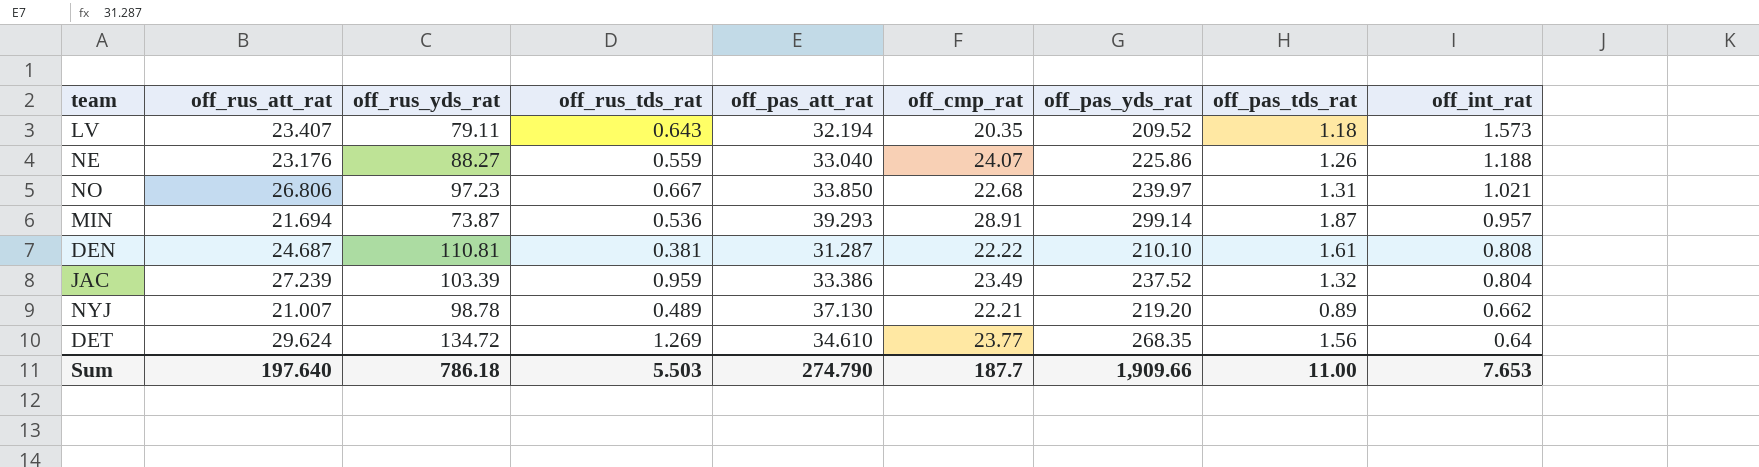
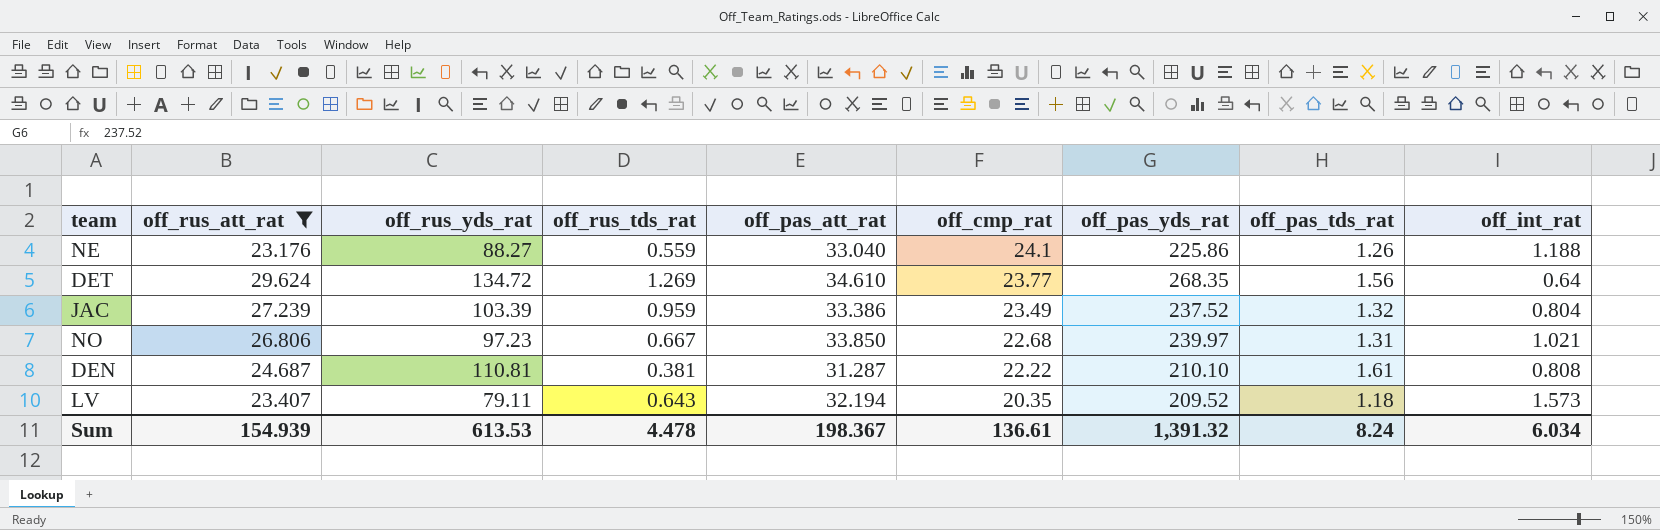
filter: none -> off_rus_att_rat >= 23.176
row order: off_int_rat descending -> off_cmp_rat descending
NE | off_cmp_rat: 24.07 -> 24.1
Sum | off_rus_att_rat: 197.640 -> 154.939
Sum | off_rus_yds_rat: 786.18 -> 613.53
Sum | off_rus_tds_rat: 5.503 -> 4.478
Sum | off_pas_att_rat: 274.790 -> 198.367
Sum | off_cmp_rat: 187.7 -> 136.61
Sum | off_pas_yds_rat: 1,909.66 -> 1,391.32
Sum | off_pas_tds_rat: 11.00 -> 8.24
Sum | off_int_rat: 7.653 -> 6.034

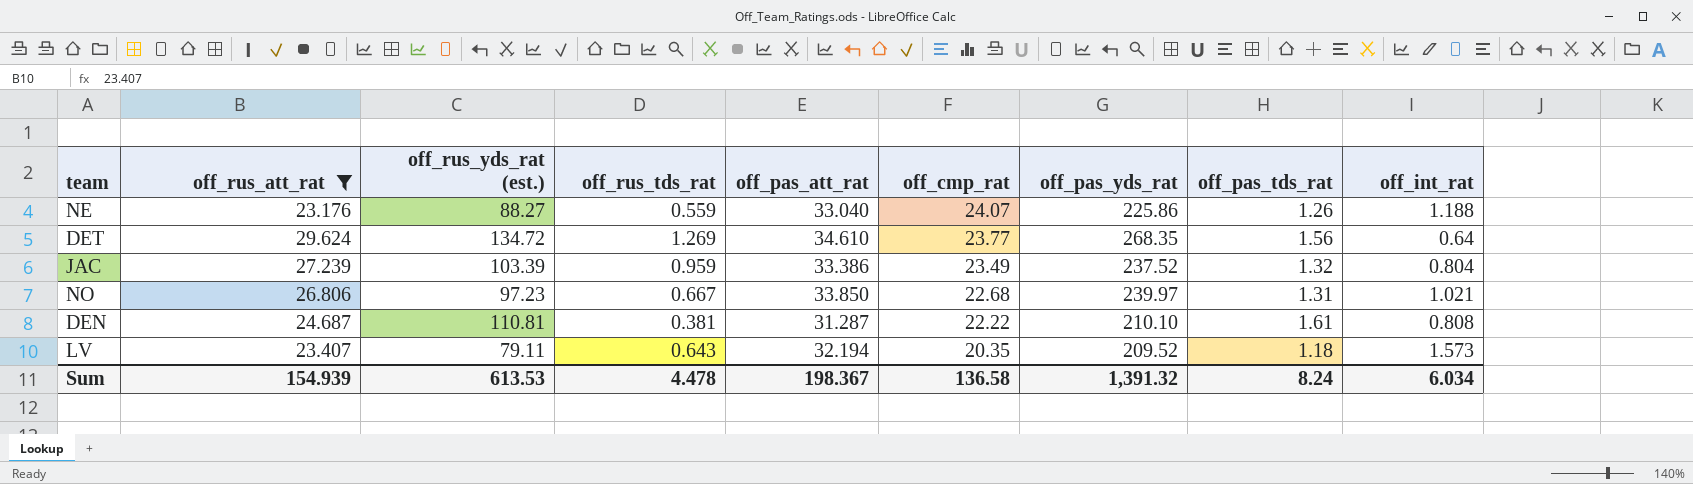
column name: off_rus_yds_rat -> off_rus_yds_rat (est.)
NE | off_cmp_rat: 24.1 -> 24.07
Sum | off_cmp_rat: 136.61 -> 136.58

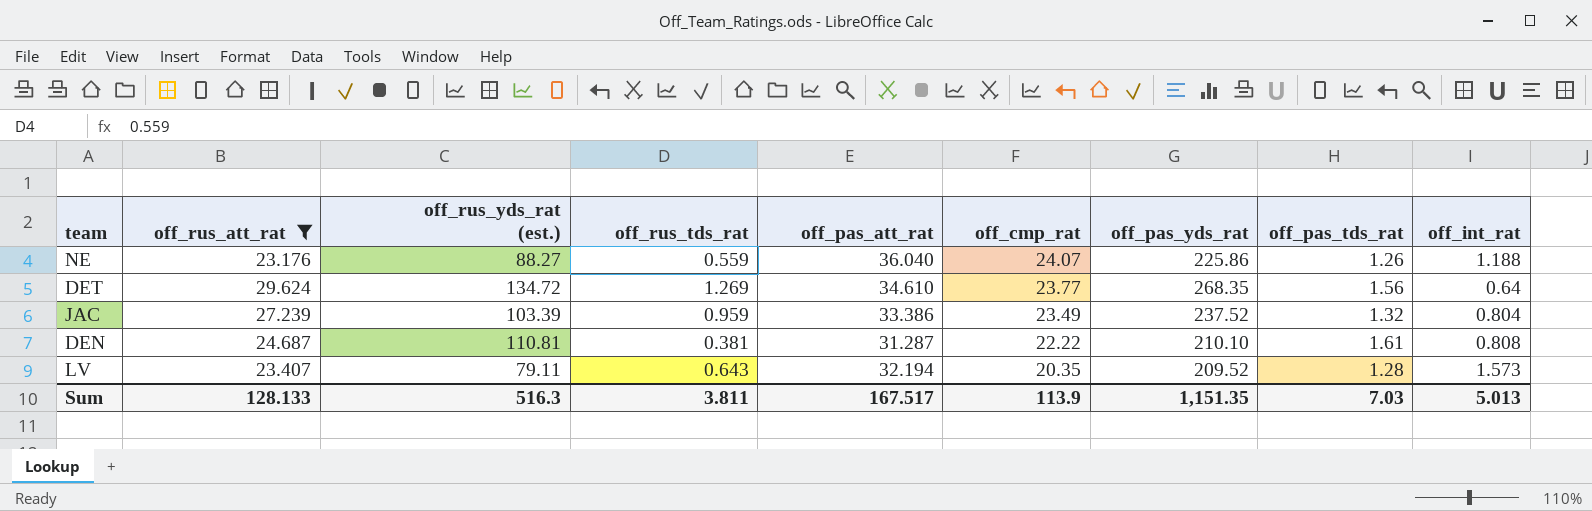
row NO: 26.806 | 97.23 | 0.667 | 33.850 | 22.68 | 239.97 | 1.31 | 1.021 -> none
NE | off_pas_att_rat: 33.040 -> 36.040
LV | off_pas_tds_rat: 1.18 -> 1.28
Sum | off_rus_att_rat: 154.939 -> 128.133
Sum | off_rus_yds_rat (est.): 613.53 -> 516.3
Sum | off_rus_tds_rat: 4.478 -> 3.811
Sum | off_pas_att_rat: 198.367 -> 167.517
Sum | off_cmp_rat: 136.58 -> 113.9
Sum | off_pas_yds_rat: 1,391.32 -> 1,151.35
Sum | off_pas_tds_rat: 8.24 -> 7.03
Sum | off_int_rat: 6.034 -> 5.013

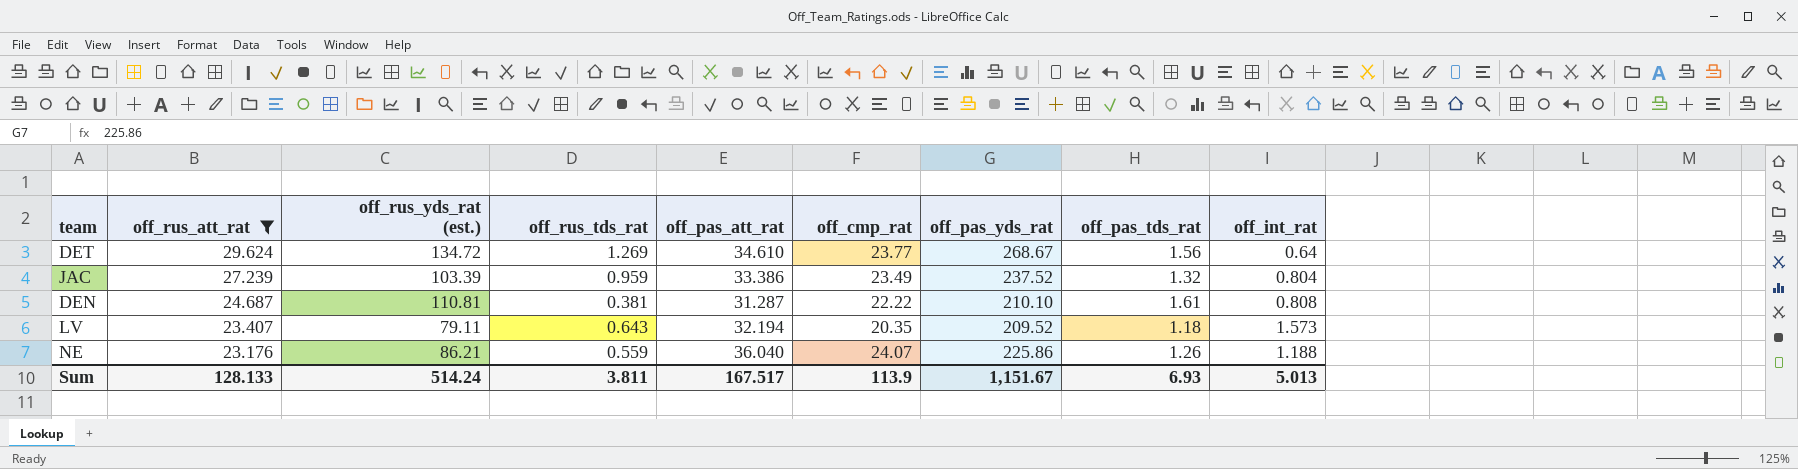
row order: off_cmp_rat descending -> off_rus_att_rat descending
DET | off_pas_yds_rat: 268.35 -> 268.67
LV | off_pas_tds_rat: 1.28 -> 1.18
NE | off_rus_yds_rat (est.): 88.27 -> 86.21
Sum | off_rus_yds_rat (est.): 516.3 -> 514.24
Sum | off_pas_yds_rat: 1,151.35 -> 1,151.67
Sum | off_pas_tds_rat: 7.03 -> 6.93

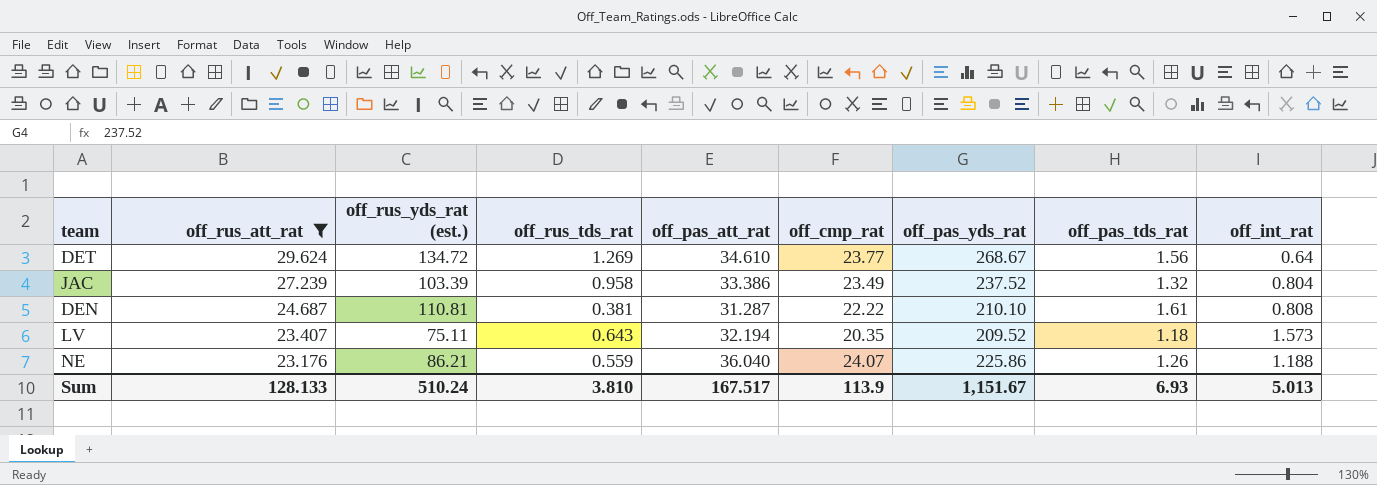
JAC | off_rus_tds_rat: 0.959 -> 0.958
LV | off_rus_yds_rat (est.): 79.11 -> 75.11
Sum | off_rus_yds_rat (est.): 514.24 -> 510.24
Sum | off_rus_tds_rat: 3.811 -> 3.810

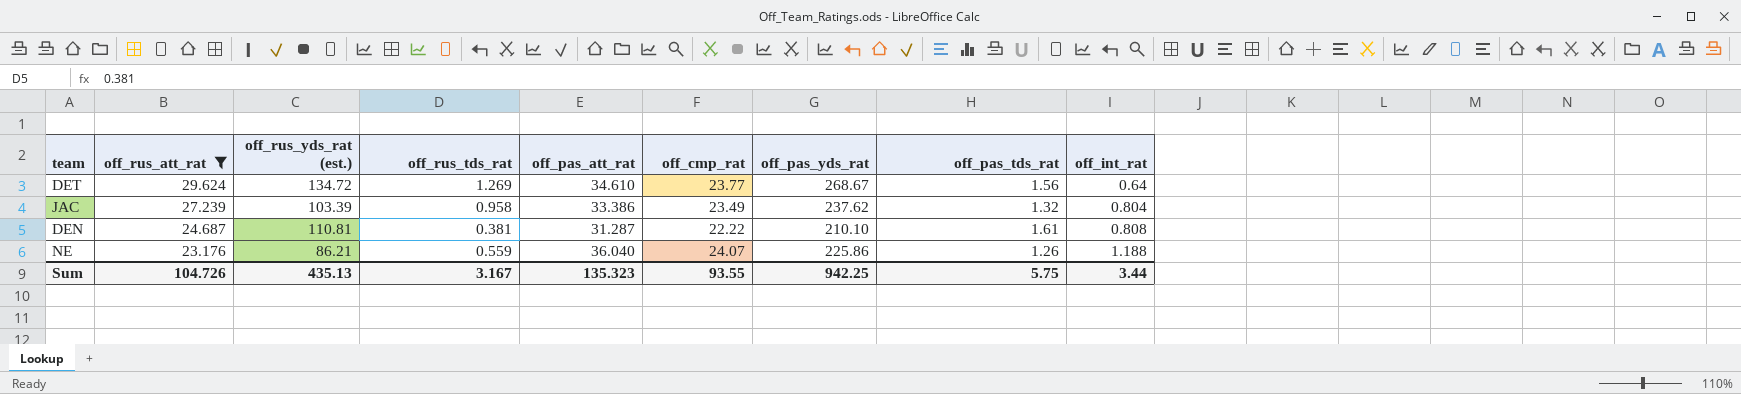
row LV: 23.407 | 75.11 | 0.643 | 32.194 | 20.35 | 209.52 | 1.18 | 1.573 -> none
JAC | off_pas_yds_rat: 237.52 -> 237.62
Sum | off_rus_att_rat: 128.133 -> 104.726
Sum | off_rus_yds_rat (est.): 510.24 -> 435.13
Sum | off_rus_tds_rat: 3.810 -> 3.167
Sum | off_pas_att_rat: 167.517 -> 135.323
Sum | off_cmp_rat: 113.9 -> 93.55
Sum | off_pas_yds_rat: 1,151.67 -> 942.25
Sum | off_pas_tds_rat: 6.93 -> 5.75
Sum | off_int_rat: 5.013 -> 3.44

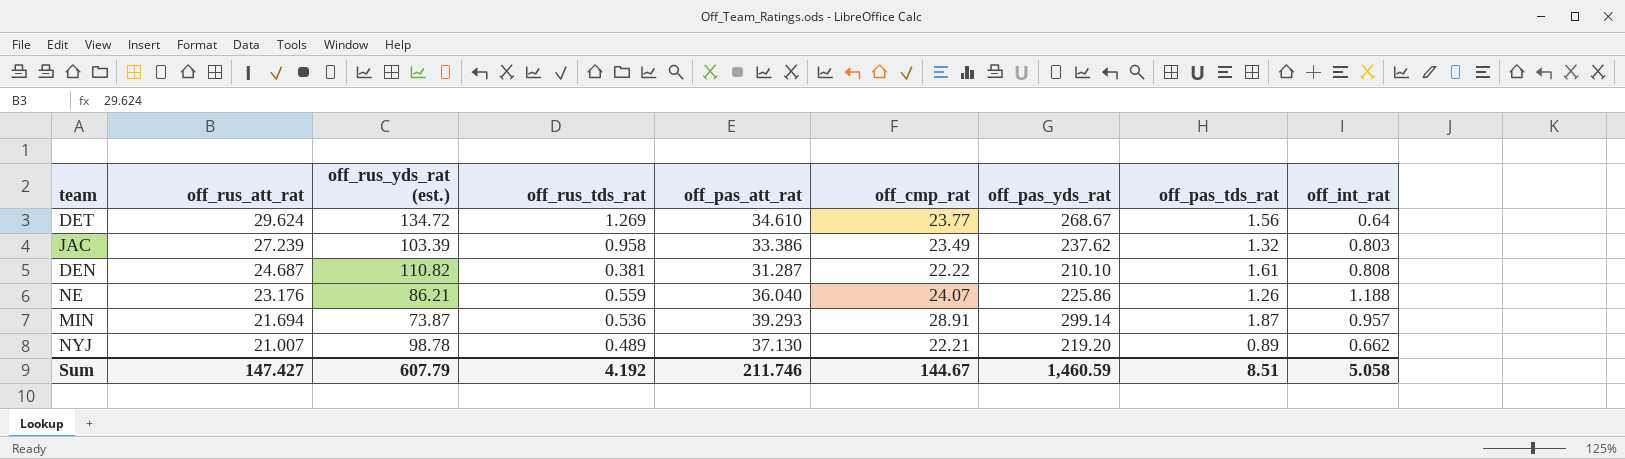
filter: off_rus_att_rat >= 23.176 -> none
JAC | off_int_rat: 0.804 -> 0.803
DEN | off_rus_yds_rat (est.): 110.81 -> 110.82
Sum | off_rus_att_rat: 104.726 -> 147.427
Sum | off_rus_yds_rat (est.): 435.13 -> 607.79
Sum | off_rus_tds_rat: 3.167 -> 4.192
Sum | off_pas_att_rat: 135.323 -> 211.746
Sum | off_cmp_rat: 93.55 -> 144.67
Sum | off_pas_yds_rat: 942.25 -> 1,460.59
Sum | off_pas_tds_rat: 5.75 -> 8.51
Sum | off_int_rat: 3.44 -> 5.058

